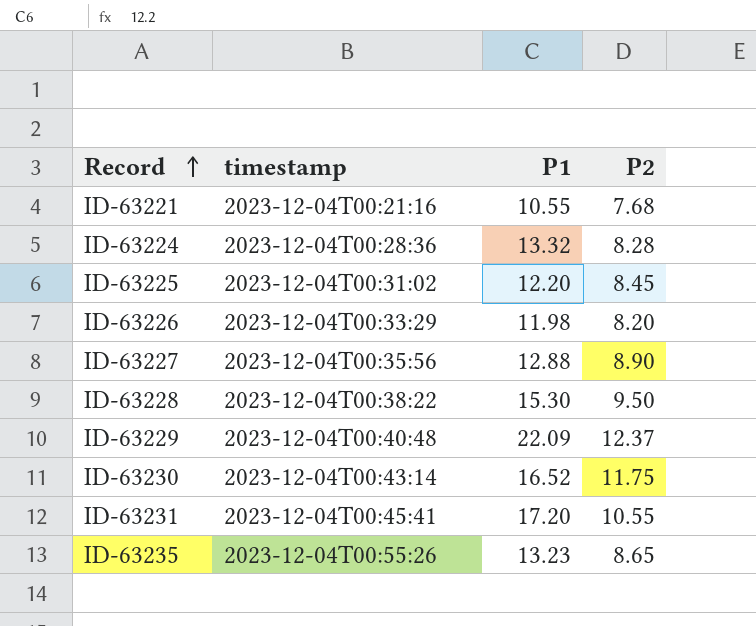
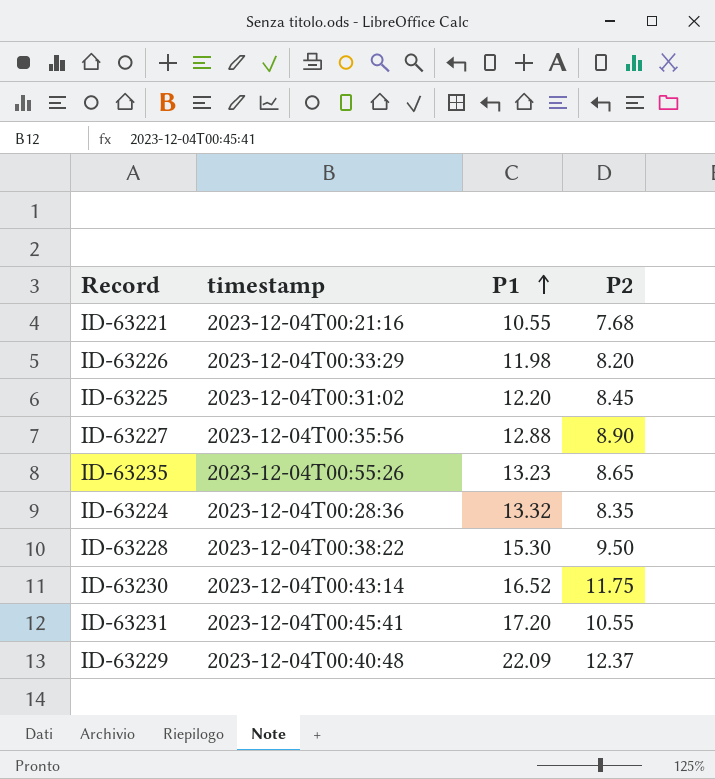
row order: Record ascending -> P1 ascending
ID-63224 | P2: 8.28 -> 8.35

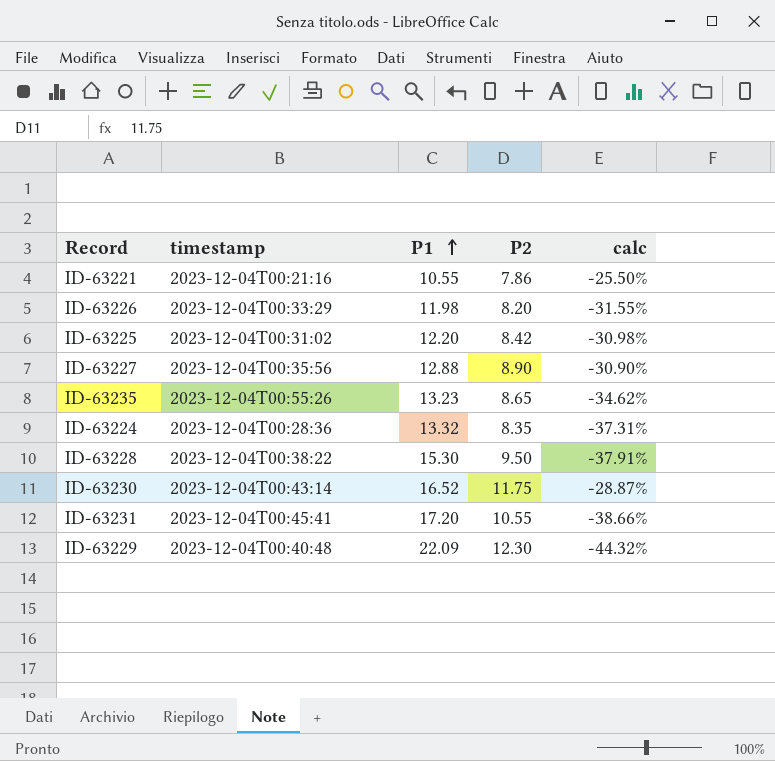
column calc | formula: none -> ([P2] - [P1]) / [P1]
ID-63221 | P2: 7.68 -> 7.86
ID-63225 | P2: 8.45 -> 8.42
ID-63229 | P2: 12.37 -> 12.30

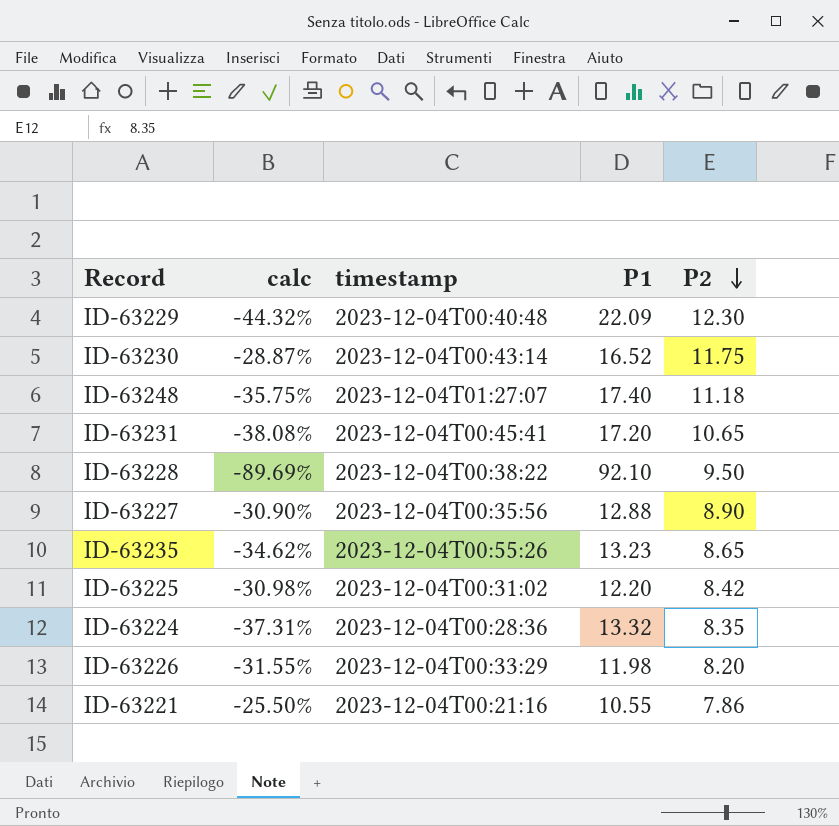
row order: P1 ascending -> P2 descending
column calc | position: 5 -> 2
row ID-63248: none -> -35.75% | 2023-12-04T01:27:07 | 17.40 | 11.18
ID-63231 | calc: -38.66% -> -38.08%
ID-63231 | P2: 10.55 -> 10.65
ID-63228 | calc: -37.91% -> -89.69%
ID-63228 | P1: 15.30 -> 92.10

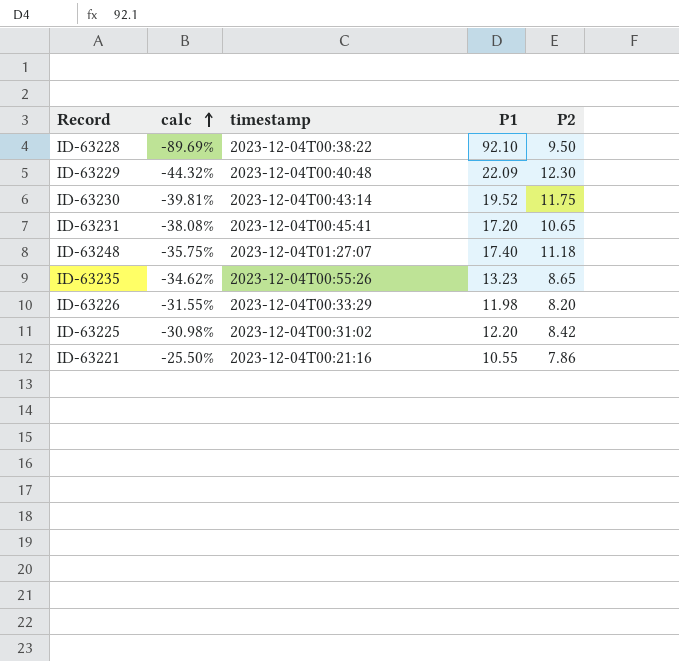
row order: P2 descending -> calc ascending
row ID-63227: -30.90% | 2023-12-04T00:35:56 | 12.88 | 8.90 -> none
row ID-63224: -37.31% | 2023-12-04T00:28:36 | 13.32 | 8.35 -> none
ID-63230 | calc: -28.87% -> -39.81%
ID-63230 | P1: 16.52 -> 19.52

